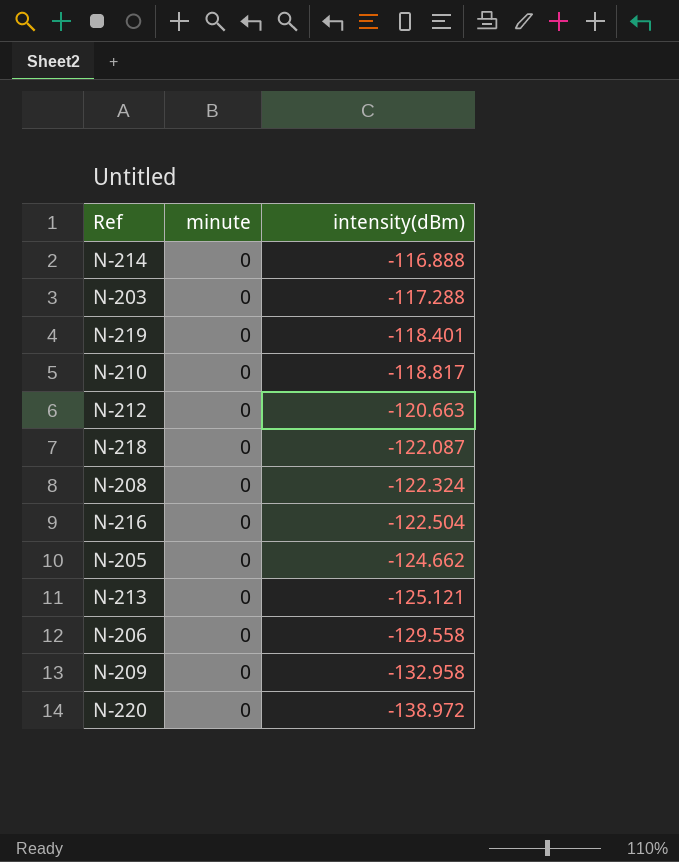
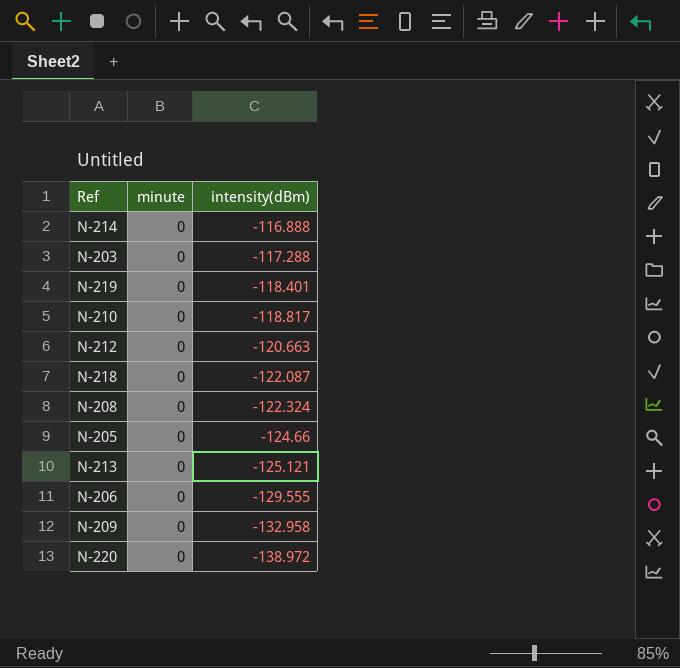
row N-216: 0 | -122.504 -> none
N-205 | intensity(dBm): -124.662 -> -124.66
N-206 | intensity(dBm): -129.558 -> -129.555

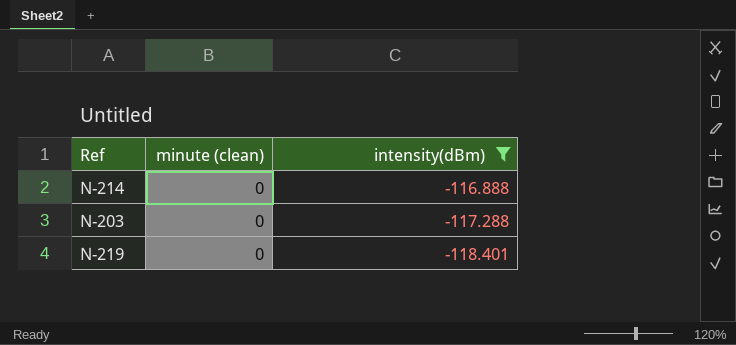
filter: none -> intensity(dBm) >= -118.401
column name: minute -> minute (clean)

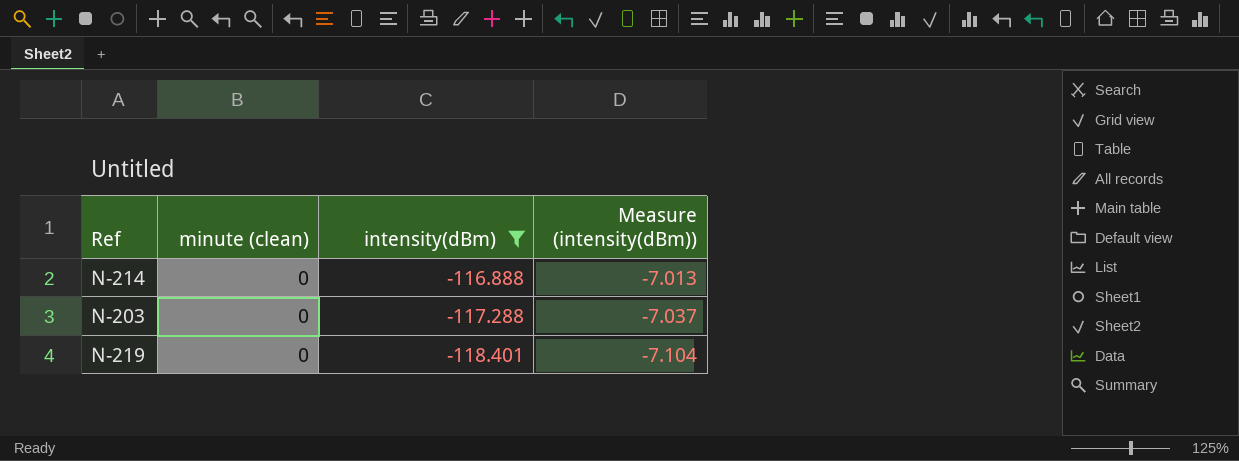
column Measure (intensity(dBm)) | formula: none -> [intensity(dBm)] * 0.06

